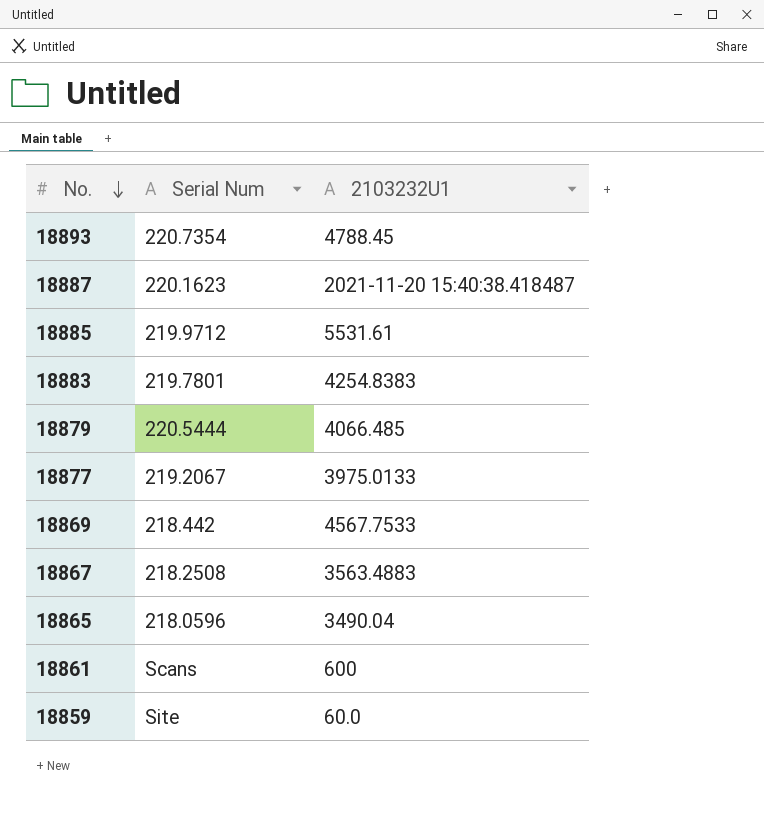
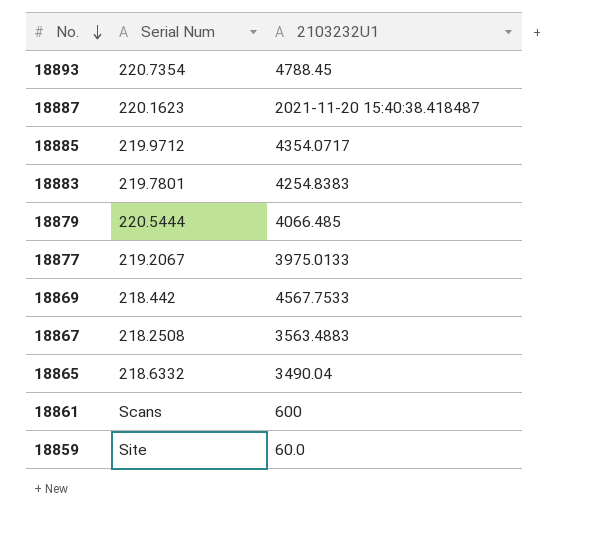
18885 | 2103232U1: 5531.61 -> 4354.0717
18865 | Serial Num: 218.0596 -> 218.6332

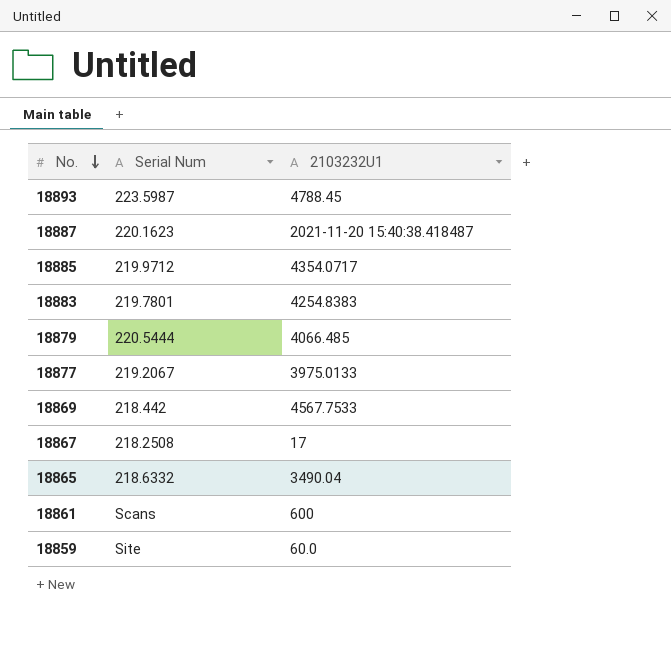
18893 | Serial Num: 220.7354 -> 223.5987
18867 | 2103232U1: 3563.4883 -> 17

